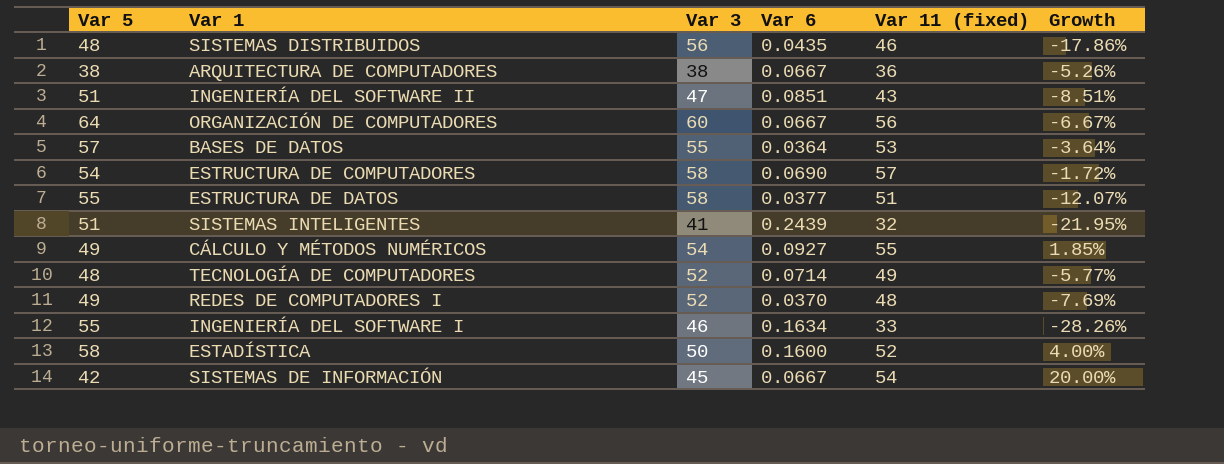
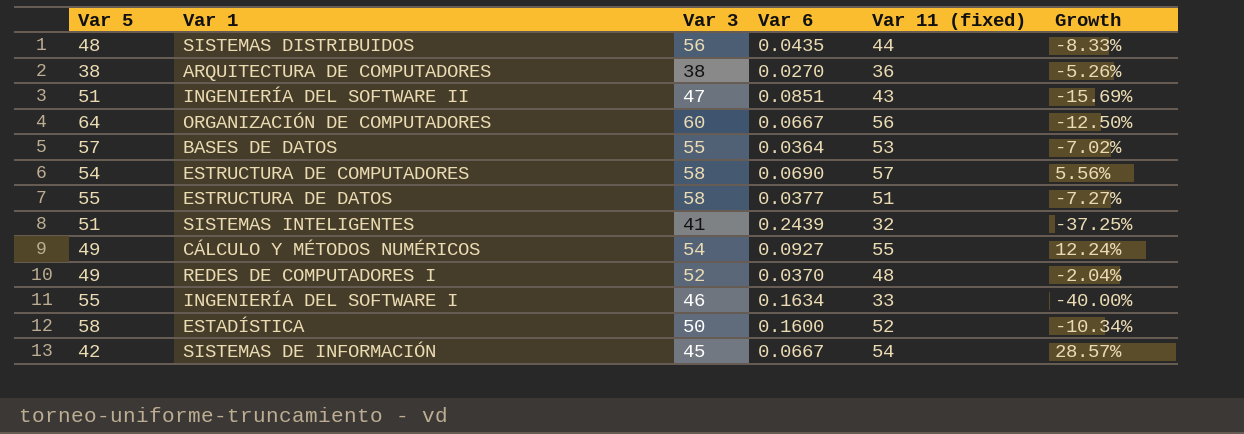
column Growth | formula: ([Var 11 (fixed)] - [Var 3]) / [Var 3] -> ([Var 11 (fixed)] - [Var 5]) / [Var 5]
row TECNOLOGÍA DE COMPUTADORES: 48 | 52 | 0.0714 | 49 | -5.77% -> none
SISTEMAS DISTRIBUIDOS | Var 11 (fixed): 46 -> 44
ARQUITECTURA DE COMPUTADORES | Var 6: 0.0667 -> 0.0270

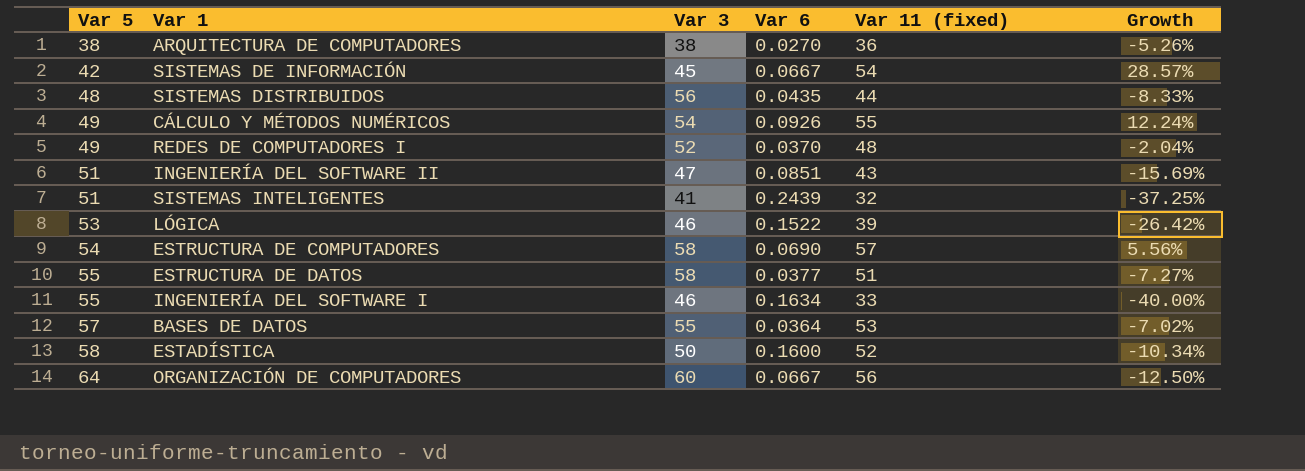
row order: none -> Var 5 ascending
CÁLCULO Y MÉTODOS NUMÉRICOS | Var 6: 0.0927 -> 0.0926
row LÓGICA: none -> 53 | 46 | 0.1522 | 39 | -26.42%

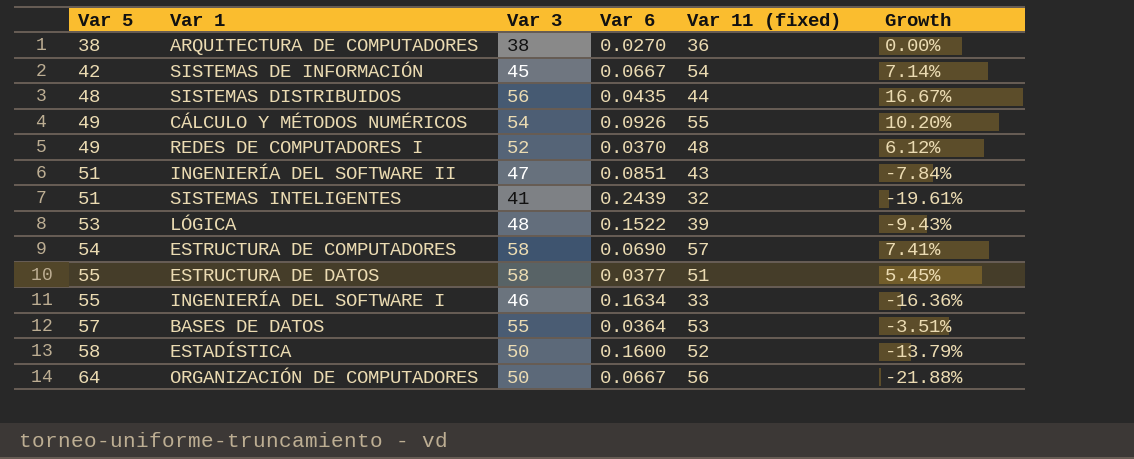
column Growth | formula: ([Var 11 (fixed)] - [Var 5]) / [Var 5] -> ([Var 3] - [Var 5]) / [Var 5]
LÓGICA | Var 3: 46 -> 48
ORGANIZACIÓN DE COMPUTADORES | Var 3: 60 -> 50

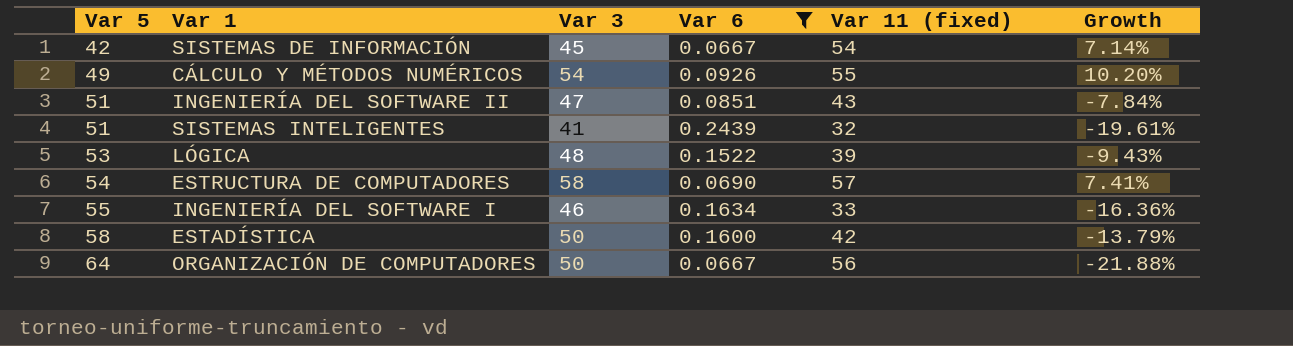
filter: none -> Var 6 >= 0.0667
ESTADÍSTICA | Var 11 (fixed): 52 -> 42

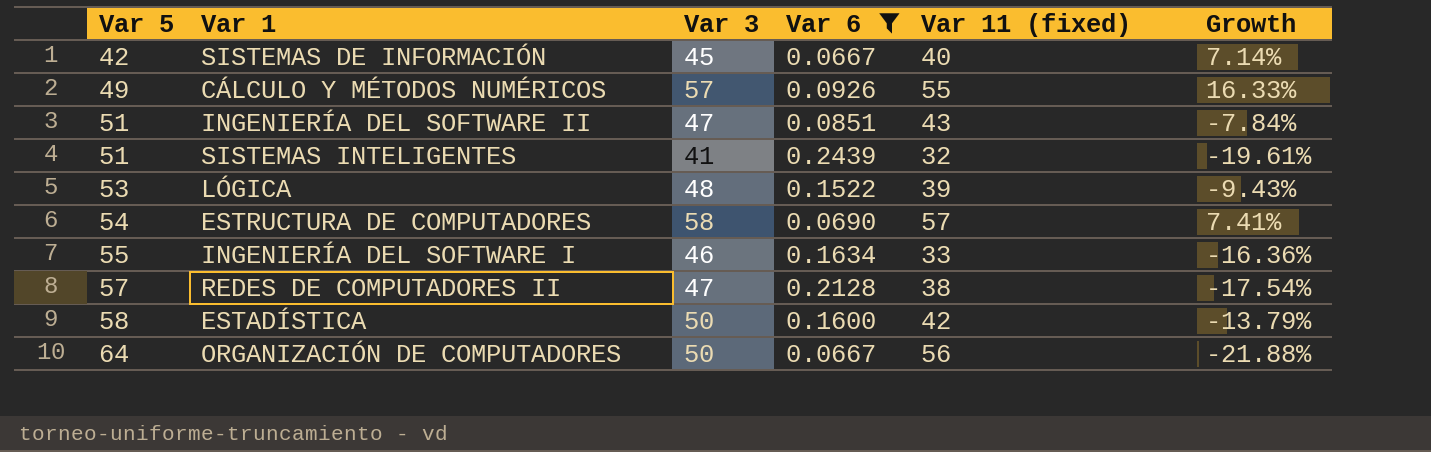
SISTEMAS DE INFORMACIÓN | Var 11 (fixed): 54 -> 40
CÁLCULO Y MÉTODOS NUMÉRICOS | Var 3: 54 -> 57
CÁLCULO Y MÉTODOS NUMÉRICOS | Growth: 10.20% -> 16.33%
row REDES DE COMPUTADORES II: none -> 57 | 47 | 0.2128 | 38 | -17.54%

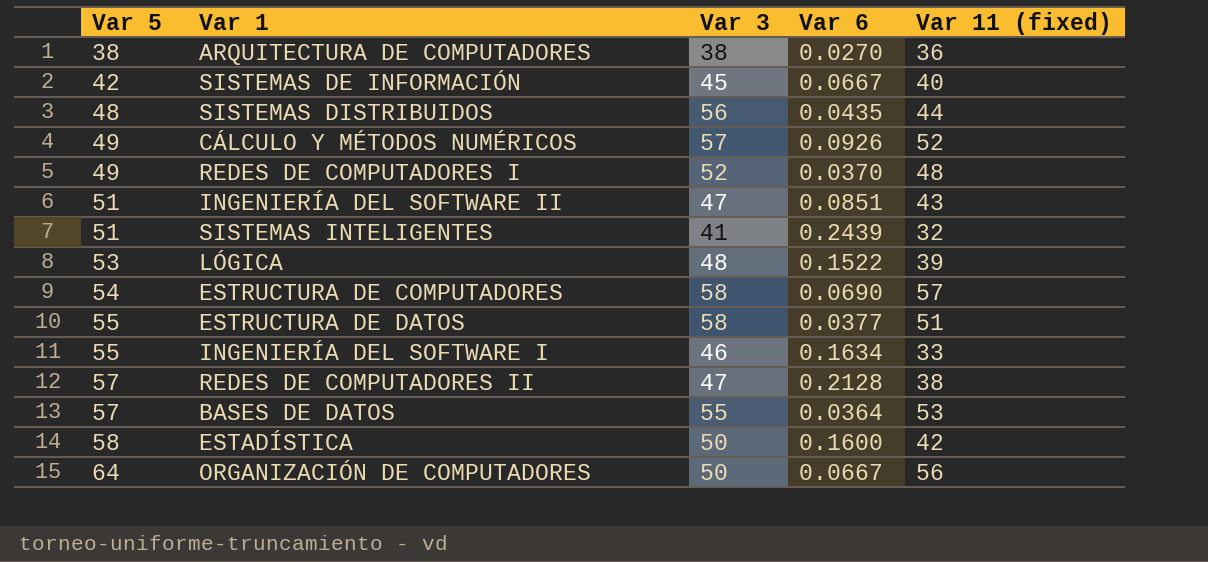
filter: Var 6 >= 0.0667 -> none
column Growth | formula: ([Var 3] - [Var 5]) / [Var 5] -> none
CÁLCULO Y MÉTODOS NUMÉRICOS | Var 11 (fixed): 55 -> 52

